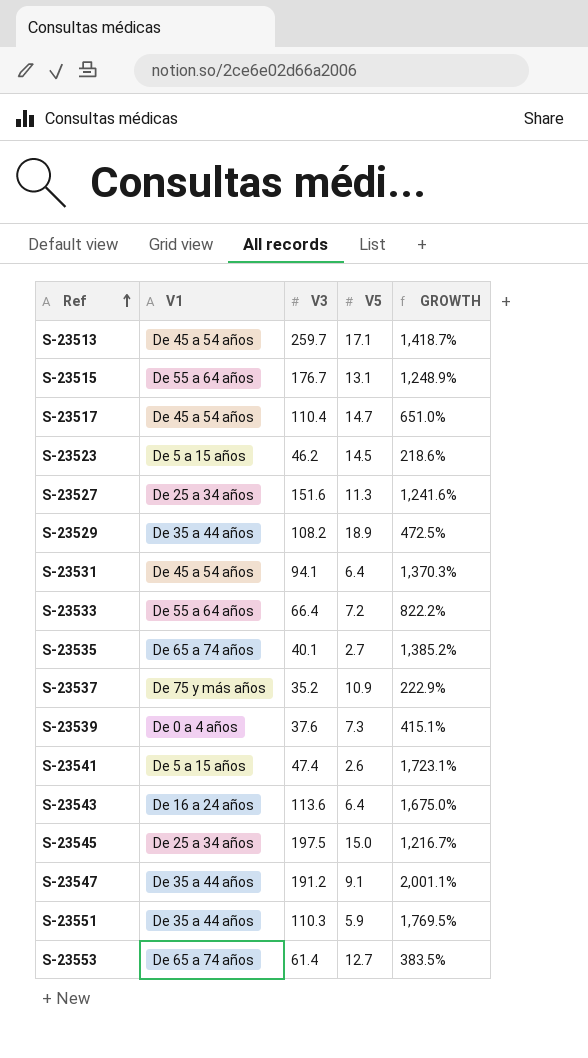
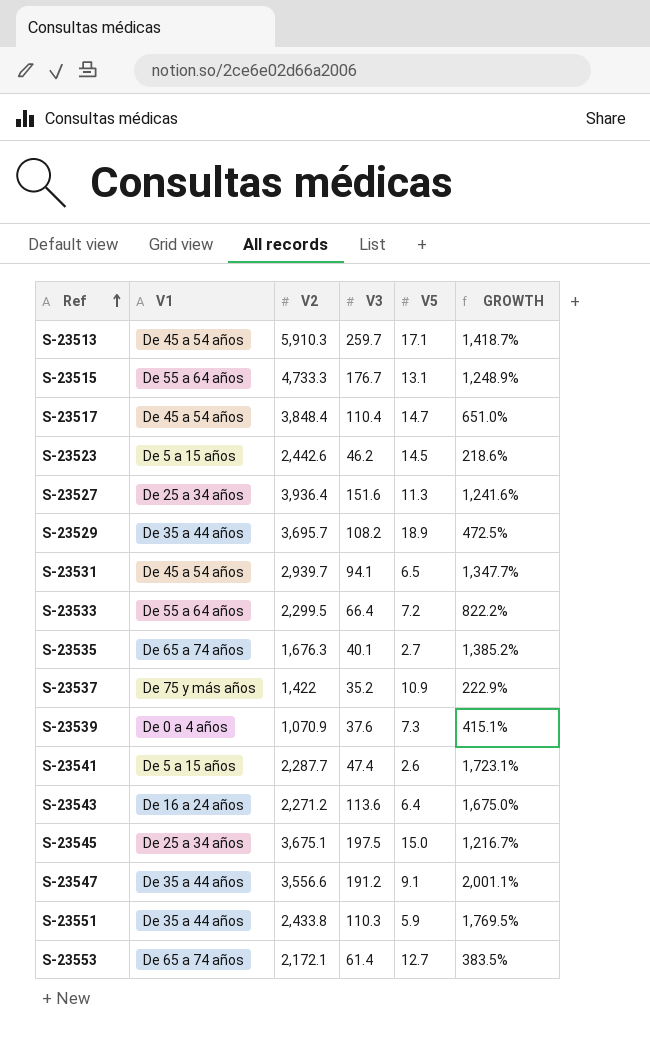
column V2 | position: none -> 3
S-23531 | V5: 6.4 -> 6.5
S-23531 | GROWTH: 1,370.3% -> 1,347.7%

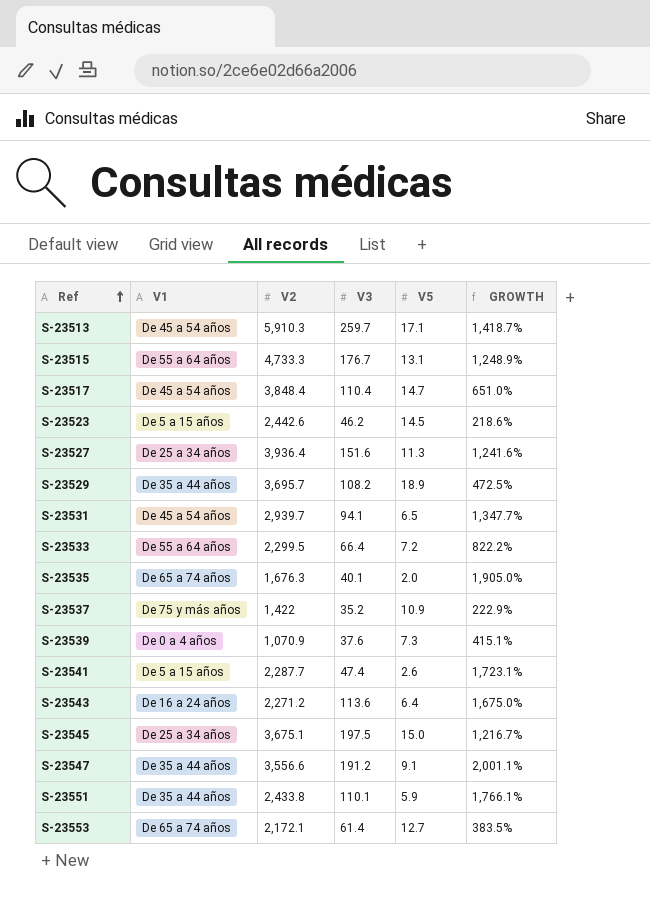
S-23535 | V5: 2.7 -> 2.0
S-23535 | GROWTH: 1,385.2% -> 1,905.0%
S-23551 | V3: 110.3 -> 110.1
S-23551 | GROWTH: 1,769.5% -> 1,766.1%

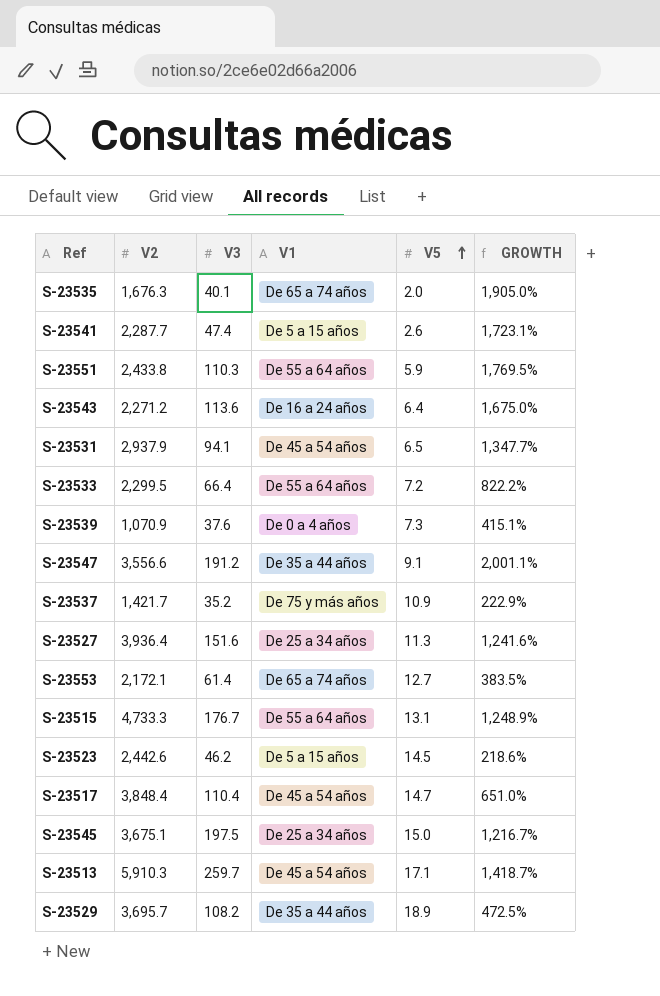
row order: Ref ascending -> V5 ascending
column V1 | position: 2 -> 4
S-23551 | V3: 110.1 -> 110.3
S-23551 | V1: De 35 a 44 años -> De 55 a 64 años
S-23551 | GROWTH: 1,766.1% -> 1,769.5%
S-23531 | V2: 2,939.7 -> 2,937.9
S-23537 | V2: 1,422 -> 1,421.7

